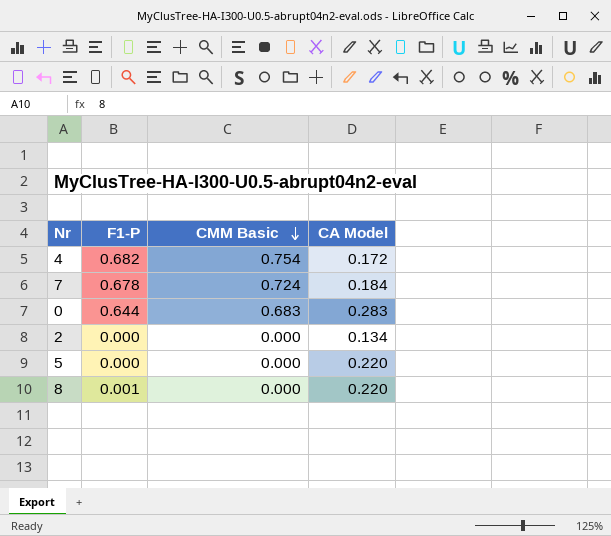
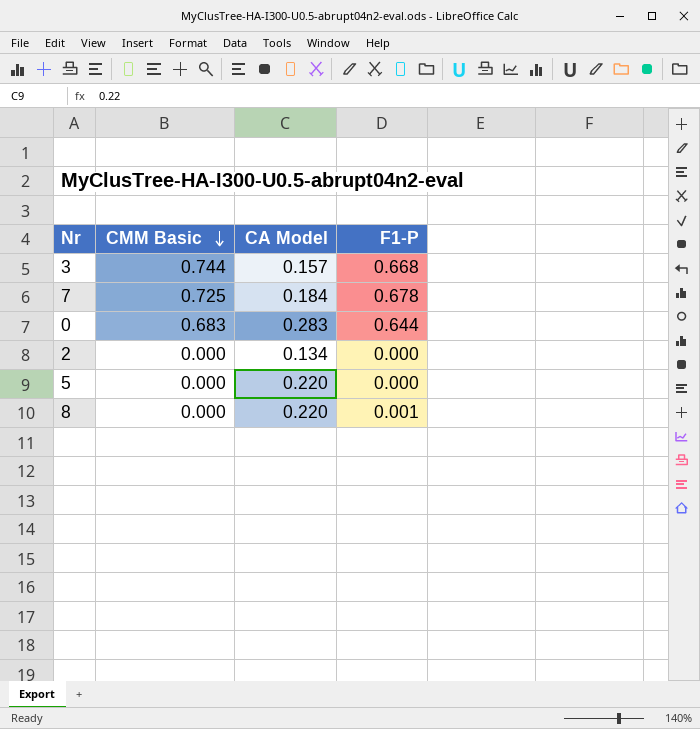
column F1-P | position: 2 -> 4
row 4: 0.682 | 0.754 | 0.172 -> none
row 3: none -> 0.744 | 0.157 | 0.668
7 | CMM Basic: 0.724 -> 0.725

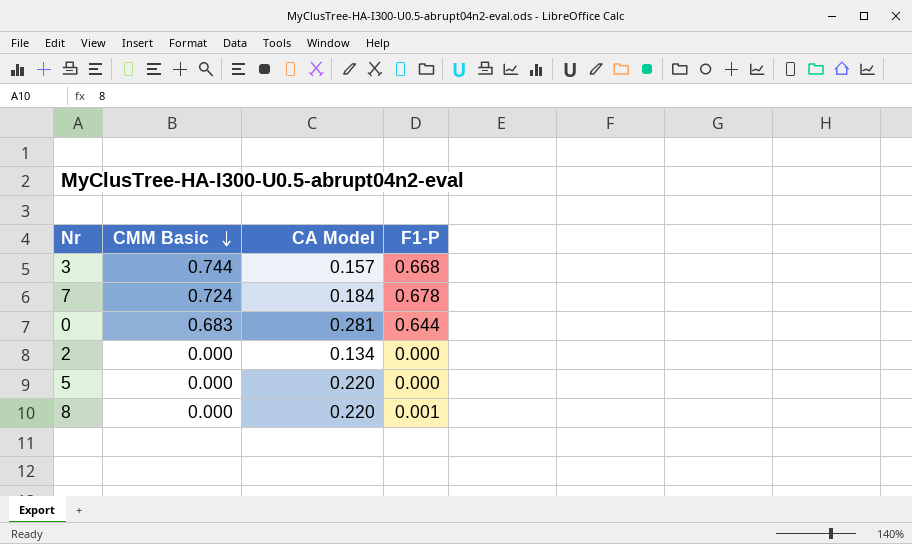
7 | CMM Basic: 0.725 -> 0.724
0 | CA Model: 0.283 -> 0.281

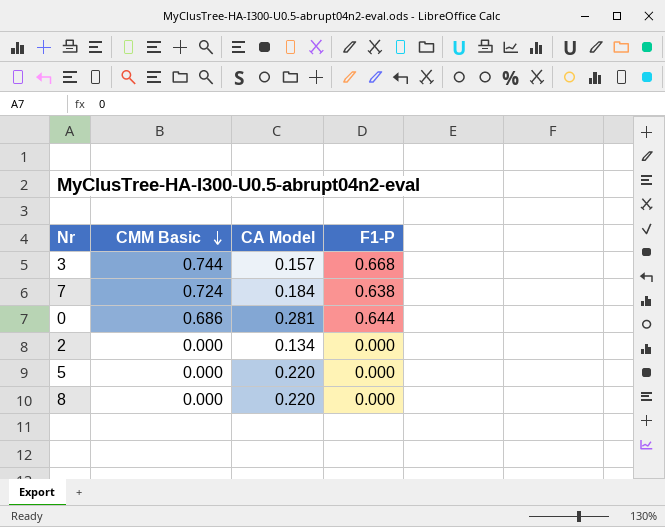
7 | F1-P: 0.678 -> 0.638
0 | CMM Basic: 0.683 -> 0.686
8 | F1-P: 0.001 -> 0.000

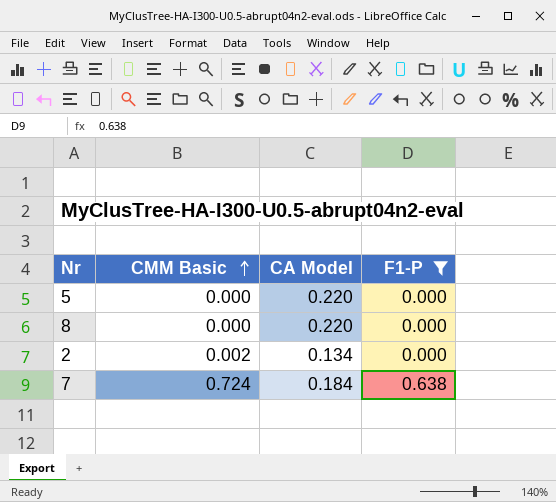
filter: none -> F1-P <= 0.638
row order: CMM Basic descending -> CMM Basic ascending
2 | CMM Basic: 0.000 -> 0.002

